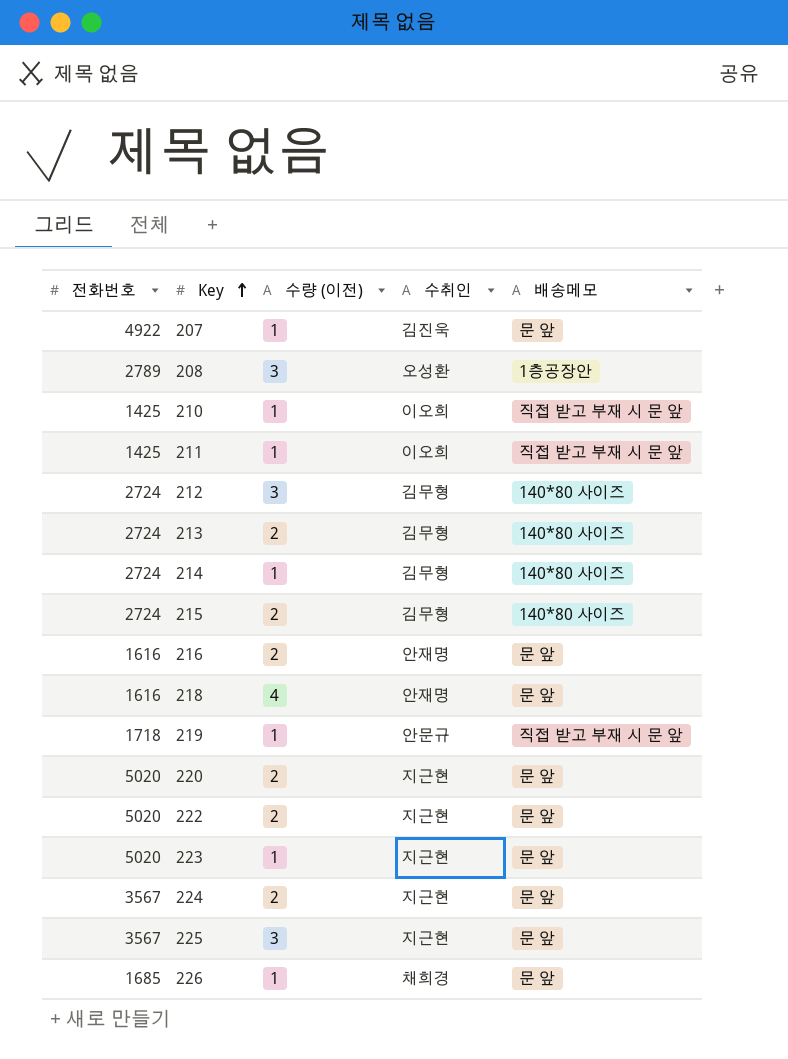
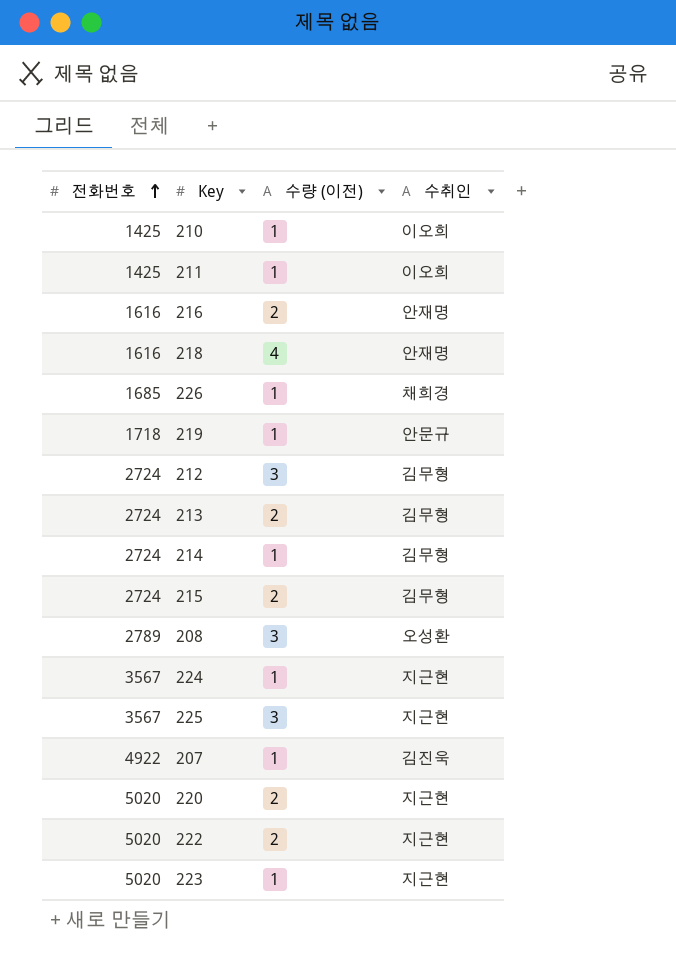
row order: Key ascending -> 전화번호 ascending
column 배송메모 | position: 5 -> none
224 | 수량 (이전): 2 -> 1

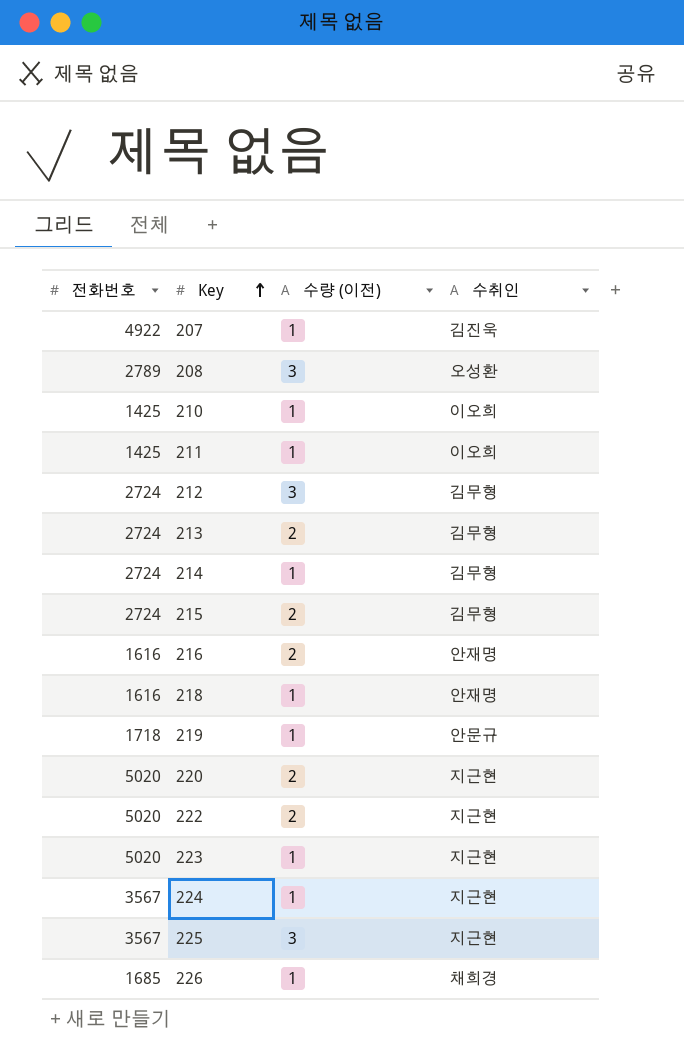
row order: 전화번호 ascending -> Key ascending
218 | 수량 (이전): 4 -> 1

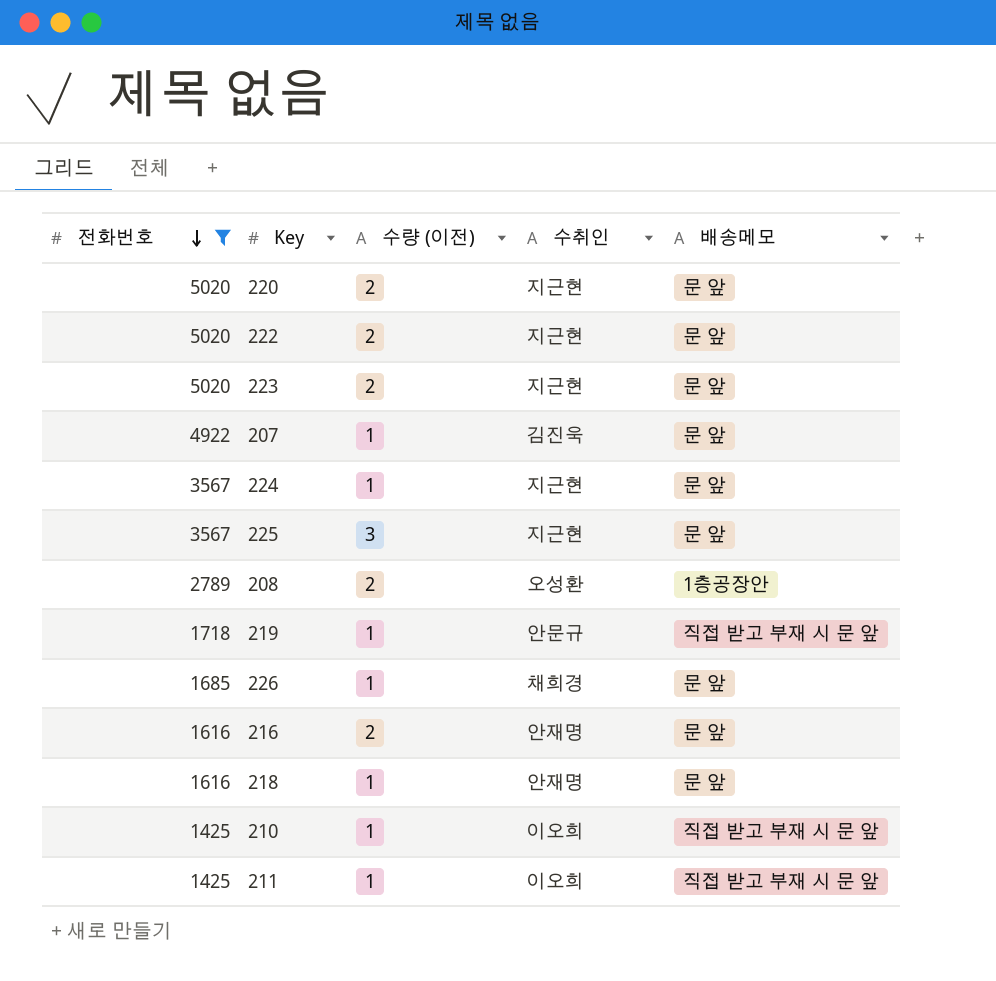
filter: none -> 전화번호 != 2724
row order: Key ascending -> 전화번호 descending
column 배송메모 | position: none -> 5
223 | 수량 (이전): 1 -> 2
208 | 수량 (이전): 3 -> 2

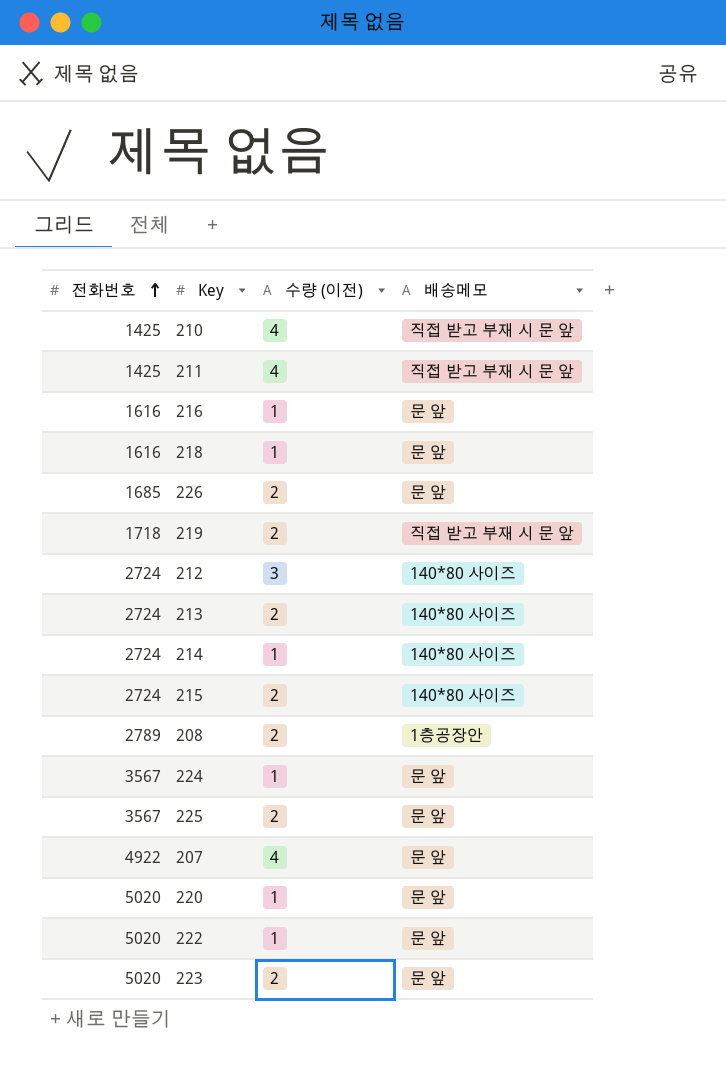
filter: 전화번호 != 2724 -> none
row order: 전화번호 descending -> 전화번호 ascending
column 수취인 | position: 4 -> none
210 | 수량 (이전): 1 -> 4
211 | 수량 (이전): 1 -> 4
216 | 수량 (이전): 2 -> 1
226 | 수량 (이전): 1 -> 2
219 | 수량 (이전): 1 -> 2
225 | 수량 (이전): 3 -> 2
207 | 수량 (이전): 1 -> 4
220 | 수량 (이전): 2 -> 1
222 | 수량 (이전): 2 -> 1

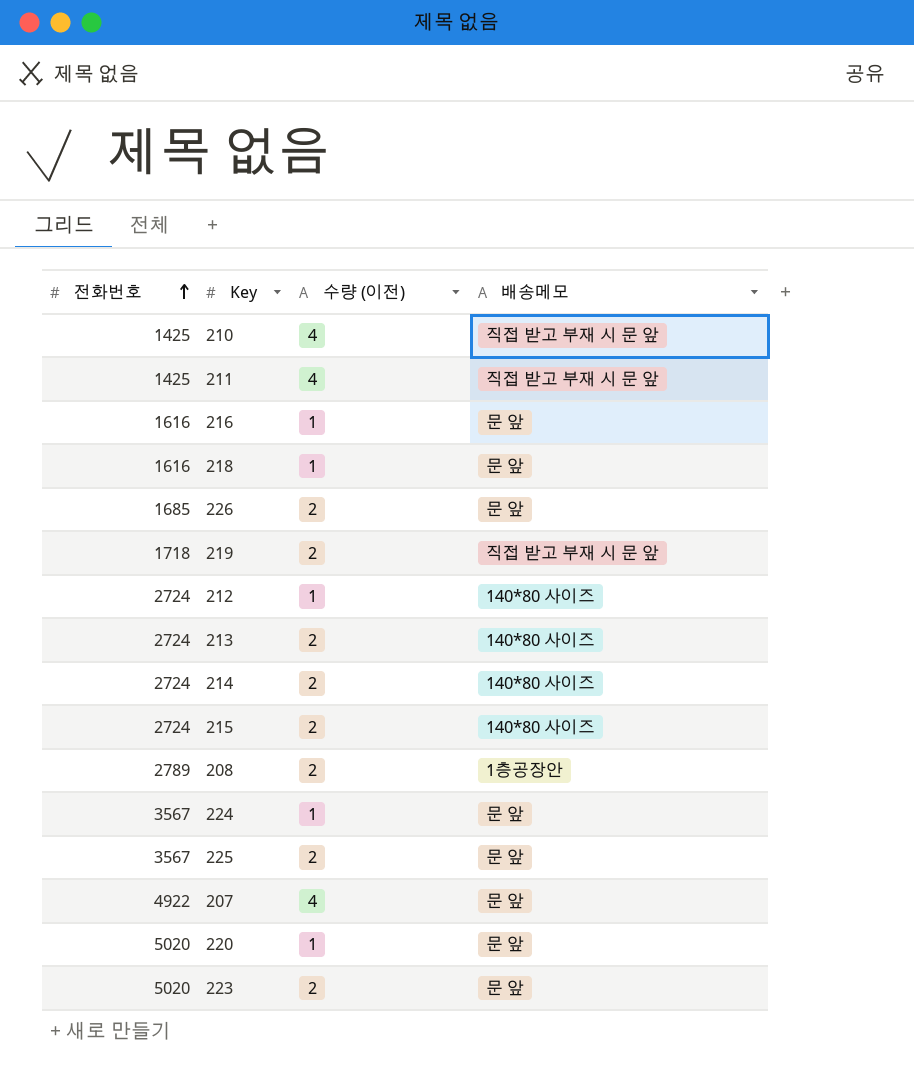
row 222: 5020 | 1 | 문 앞 -> none
212 | 수량 (이전): 3 -> 1
214 | 수량 (이전): 1 -> 2

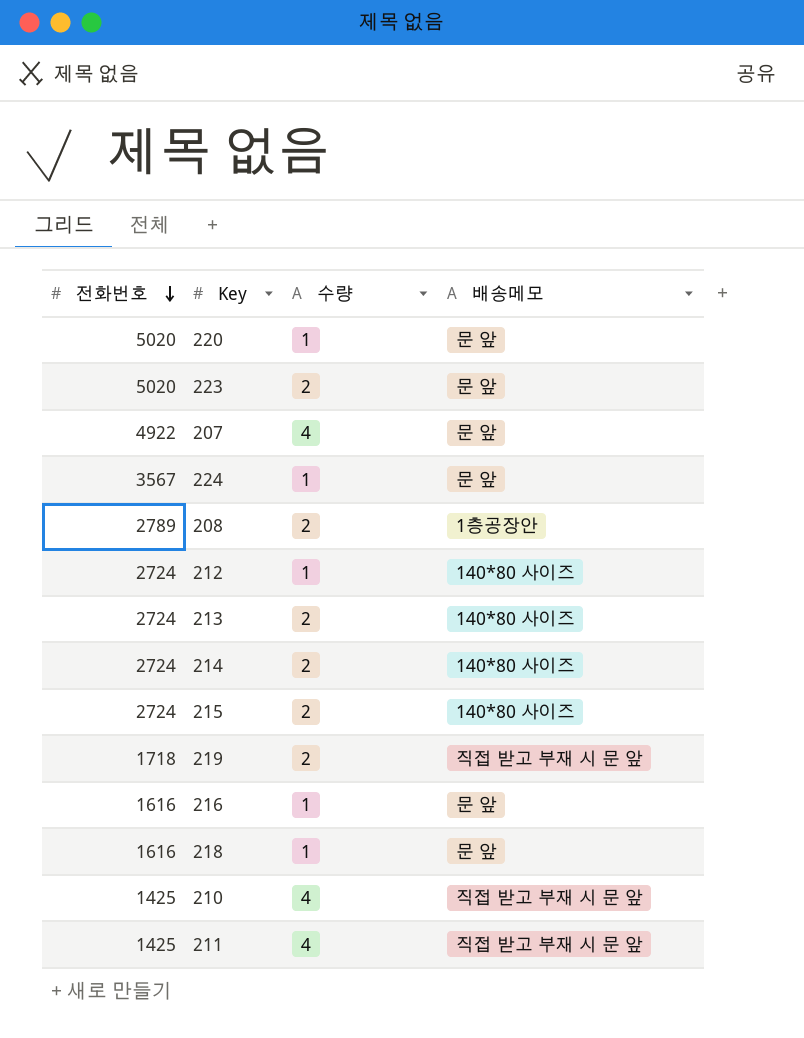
row order: 전화번호 ascending -> 전화번호 descending
column name: 수량 (이전) -> 수량
row 226: 1685 | 2 | 문 앞 -> none
row 225: 3567 | 2 | 문 앞 -> none

